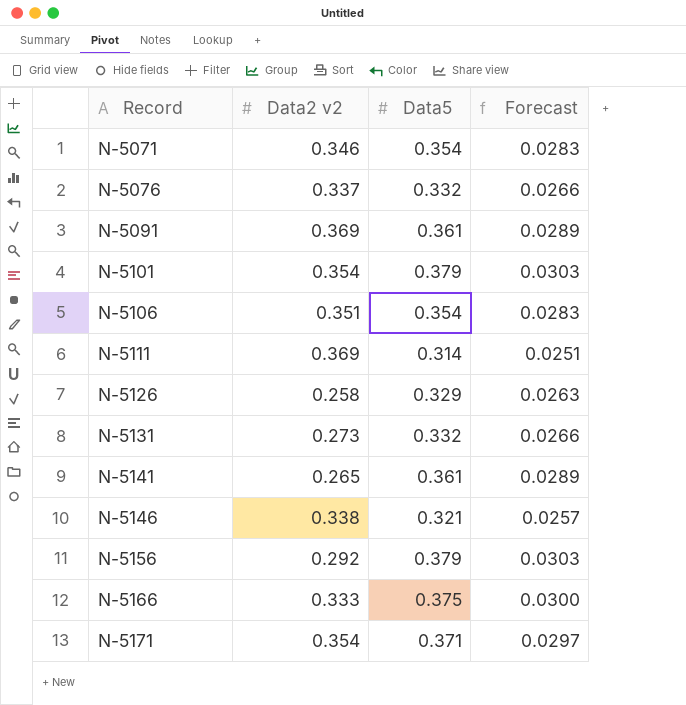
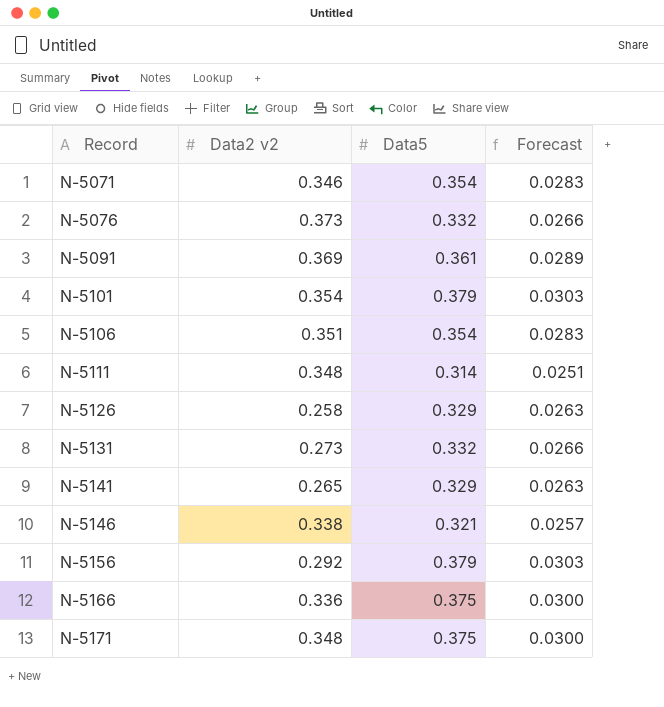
N-5076 | Data2 v2: 0.337 -> 0.373
N-5111 | Data2 v2: 0.369 -> 0.348
N-5141 | Data5: 0.361 -> 0.329
N-5141 | Forecast: 0.0289 -> 0.0263
N-5166 | Data2 v2: 0.333 -> 0.336
N-5171 | Data2 v2: 0.354 -> 0.348
N-5171 | Data5: 0.371 -> 0.375
N-5171 | Forecast: 0.0297 -> 0.0300

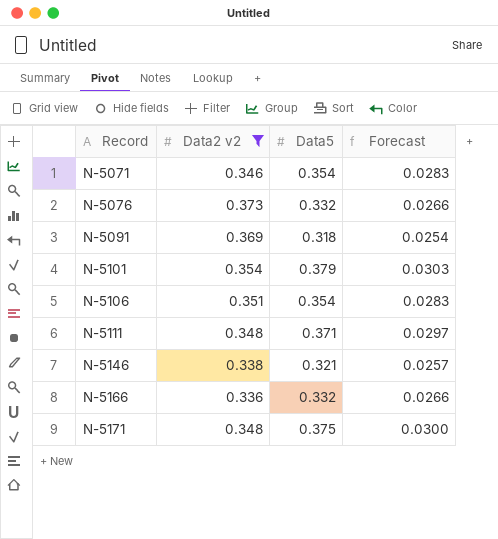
filter: none -> Data2 v2 >= 0.336
N-5091 | Data5: 0.361 -> 0.318
N-5091 | Forecast: 0.0289 -> 0.0254
N-5111 | Data5: 0.314 -> 0.371
N-5111 | Forecast: 0.0251 -> 0.0297
N-5166 | Data5: 0.375 -> 0.332
N-5166 | Forecast: 0.0300 -> 0.0266

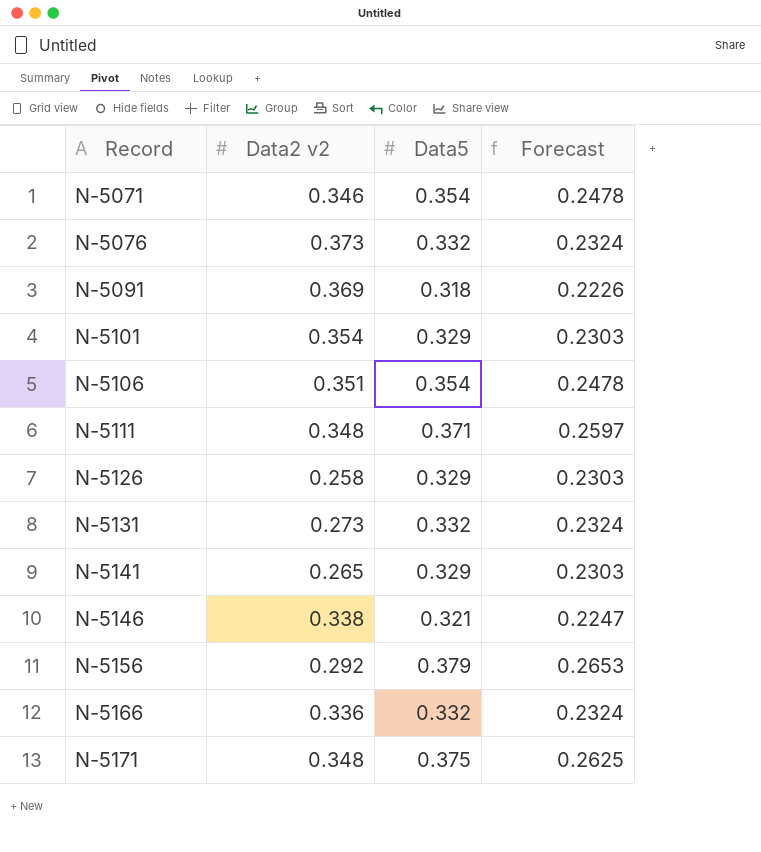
filter: Data2 v2 >= 0.336 -> none
column Forecast | formula: [Data5] * 0.08 -> [Data5] * 0.7
N-5101 | Data5: 0.379 -> 0.329

